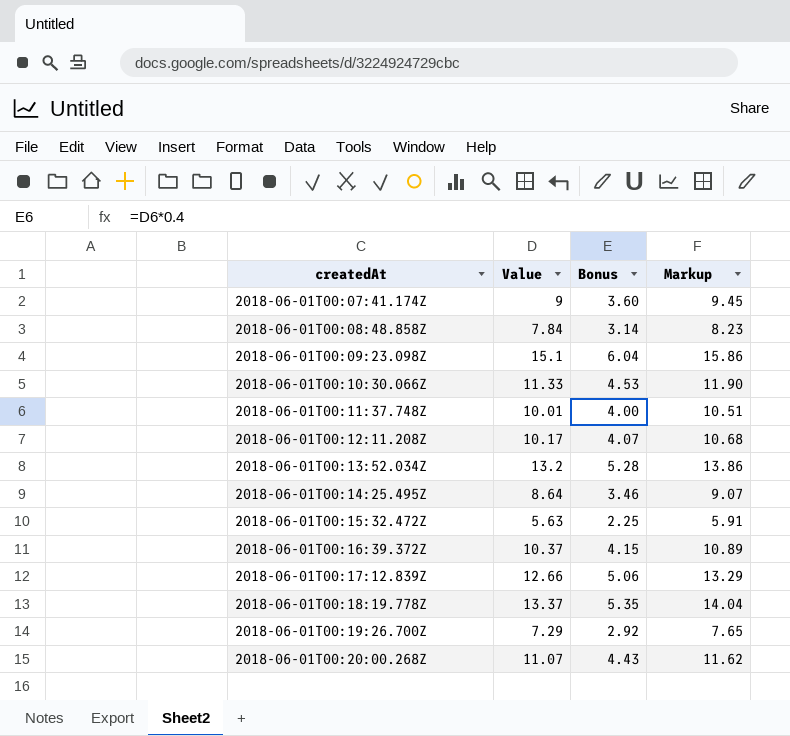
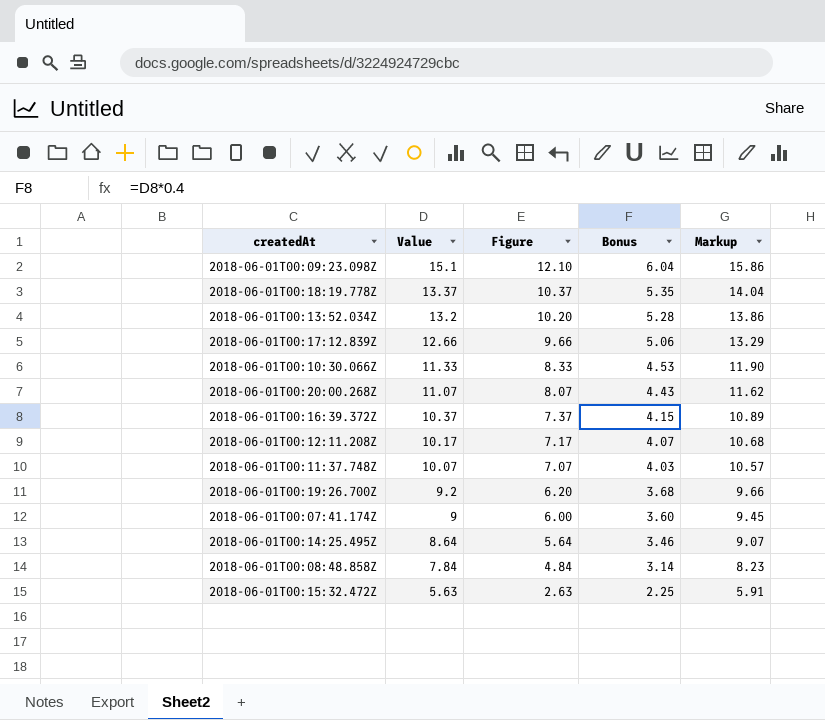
row order: createdAt ascending -> Value descending
column Figure | formula: none -> [Value] - 3
2018-06-01T00:11:37.748Z | Value: 10.01 -> 10.07
2018-06-01T00:11:37.748Z | Bonus: 4.00 -> 4.03
2018-06-01T00:11:37.748Z | Markup: 10.51 -> 10.57
2018-06-01T00:19:26.700Z | Value: 7.29 -> 9.2
2018-06-01T00:19:26.700Z | Bonus: 2.92 -> 3.68
2018-06-01T00:19:26.700Z | Markup: 7.65 -> 9.66

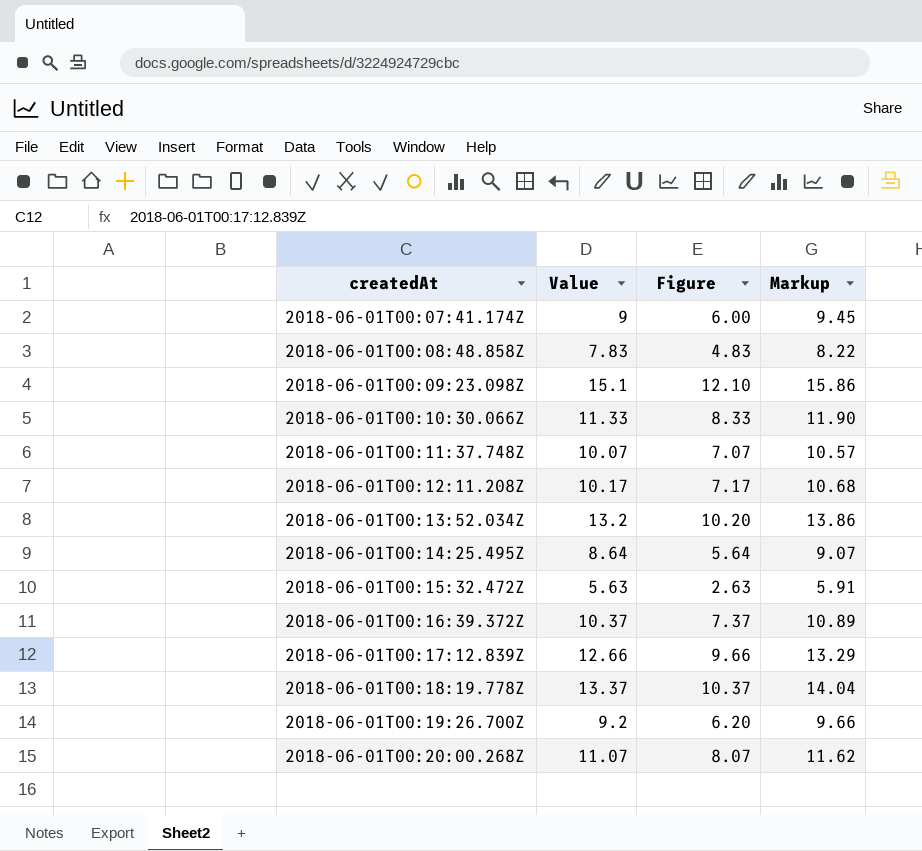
row order: Value descending -> createdAt ascending
column Bonus | formula: [Value] * 0.4 -> none
2018-06-01T00:08:48.858Z | Value: 7.84 -> 7.83
2018-06-01T00:08:48.858Z | Figure: 4.84 -> 4.83
2018-06-01T00:08:48.858Z | Markup: 8.23 -> 8.22

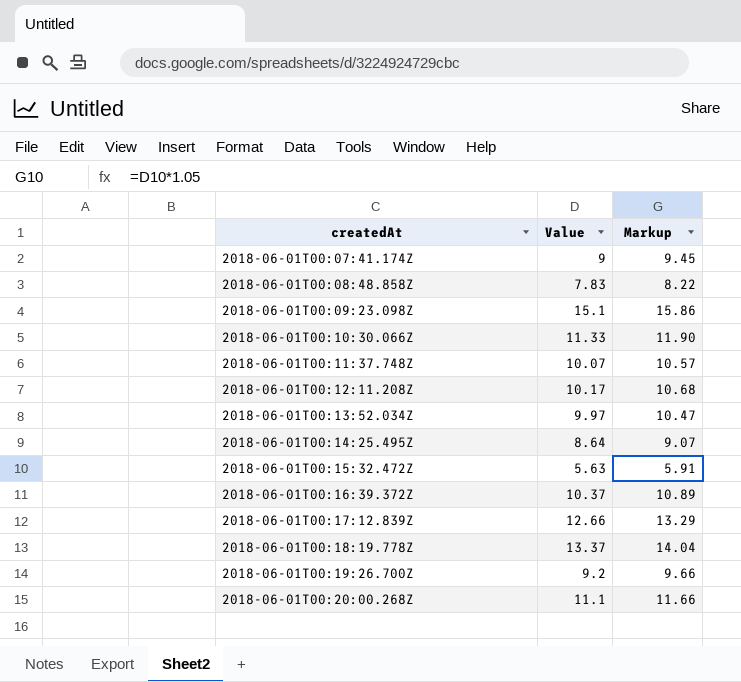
column Figure | formula: [Value] - 3 -> none
2018-06-01T00:13:52.034Z | Value: 13.2 -> 9.97
2018-06-01T00:13:52.034Z | Markup: 13.86 -> 10.47
2018-06-01T00:20:00.268Z | Value: 11.07 -> 11.1
2018-06-01T00:20:00.268Z | Markup: 11.62 -> 11.66

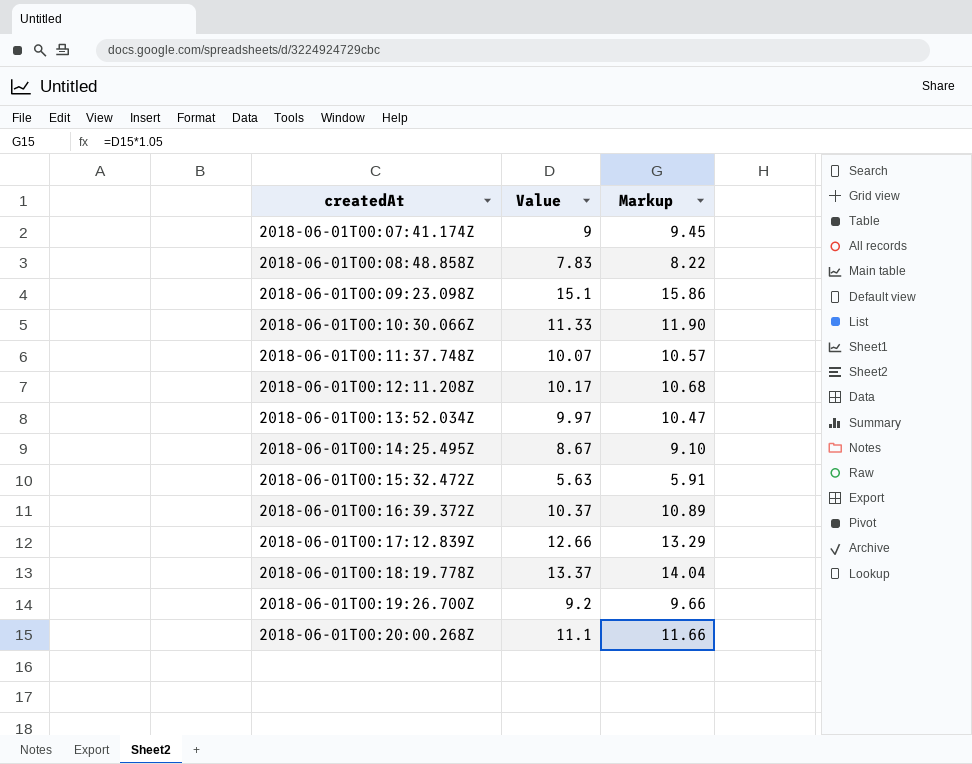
2018-06-01T00:14:25.495Z | Value: 8.64 -> 8.67
2018-06-01T00:14:25.495Z | Markup: 9.07 -> 9.10

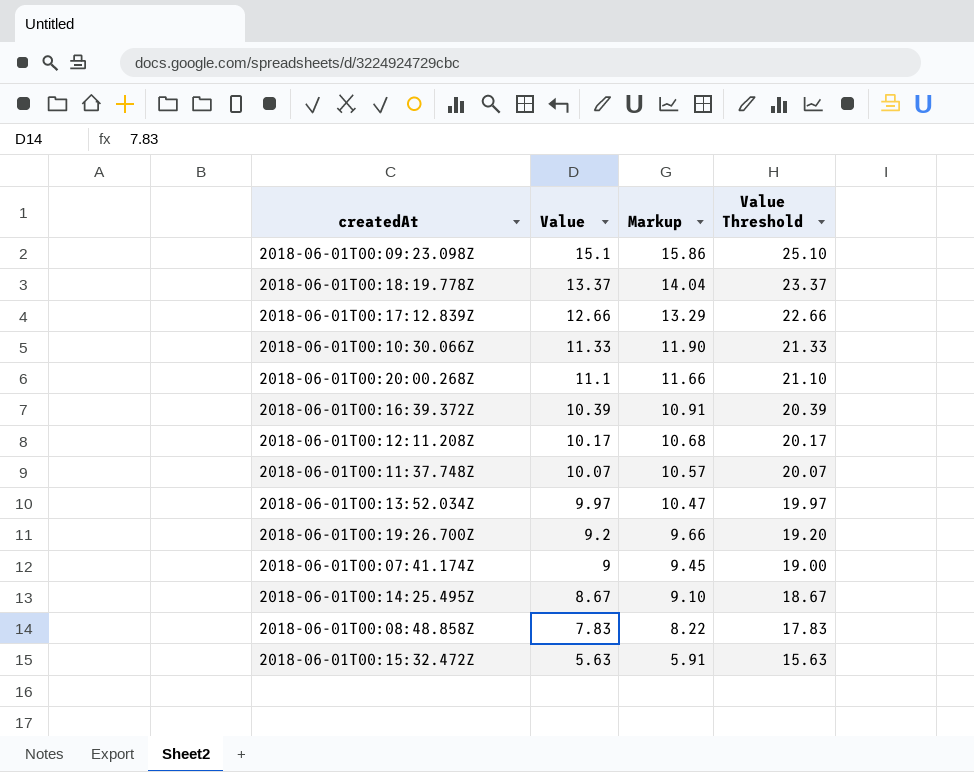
row order: createdAt ascending -> Value descending
column Value Threshold | formula: none -> [Value] + 10
2018-06-01T00:16:39.372Z | Value: 10.37 -> 10.39
2018-06-01T00:16:39.372Z | Markup: 10.89 -> 10.91

